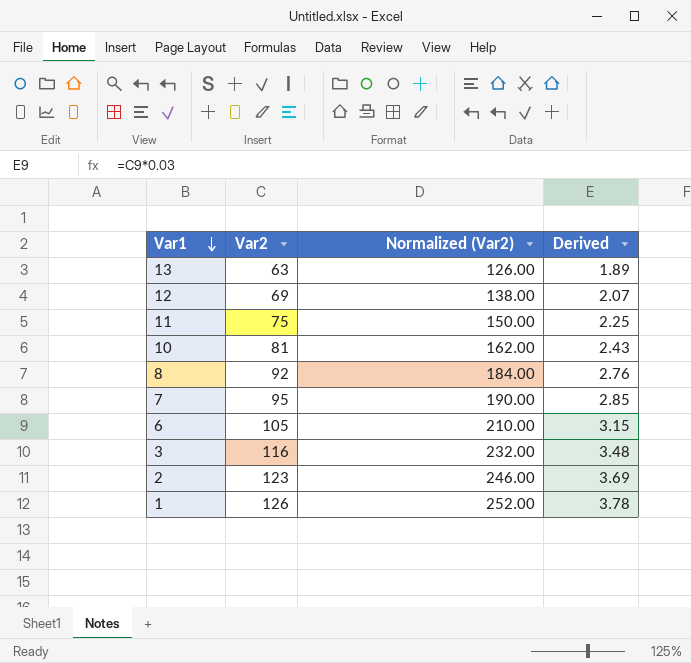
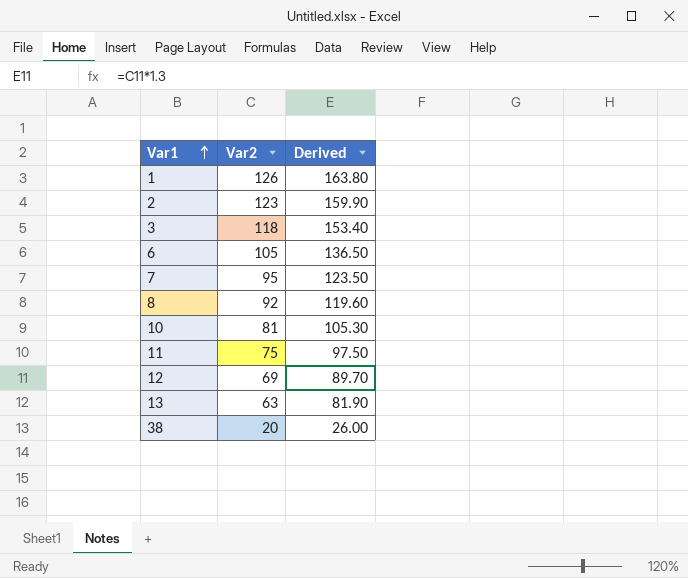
row order: Var1 descending -> Var1 ascending
column Normalized (Var2) | formula: [Var2] * 2 -> none
column Derived | formula: [Var2] * 0.03 -> [Var2] * 1.3
3 | Var2: 116 -> 118
row 38: none -> 20 | 26.00

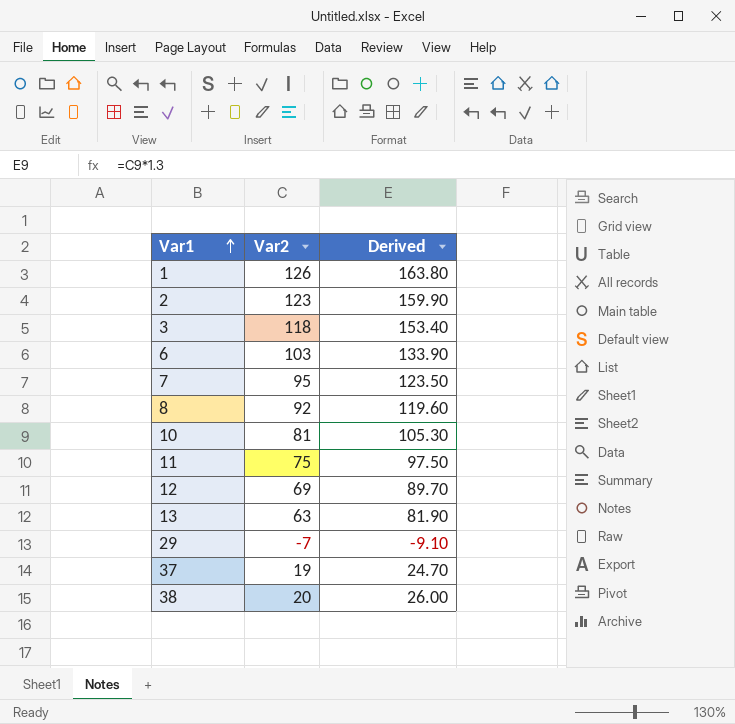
6 | Var2: 105 -> 103
6 | Derived: 136.50 -> 133.90
row 29: none -> -7 | -9.10
row 37: none -> 19 | 24.70

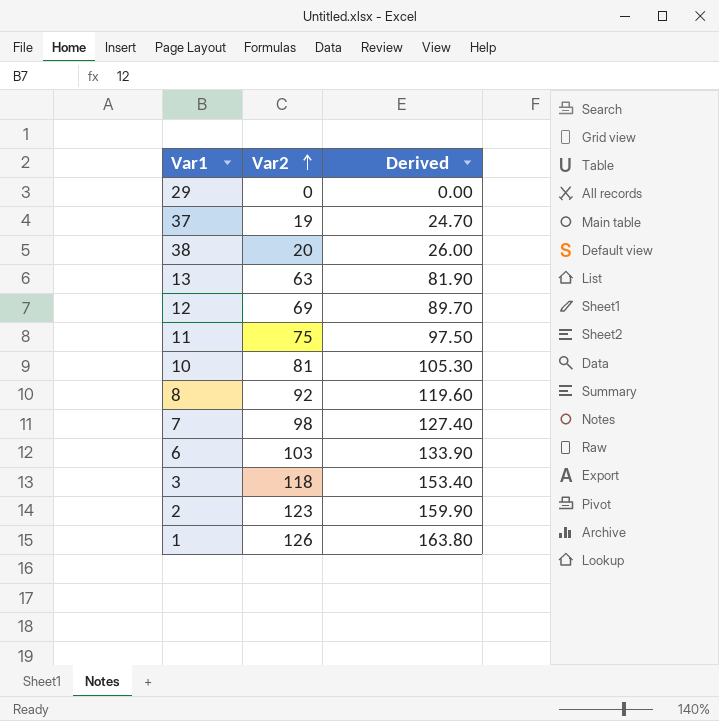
row order: Var1 ascending -> Var2 ascending
29 | Var2: -7 -> 0
29 | Derived: -9.10 -> 0.00
7 | Var2: 95 -> 98
7 | Derived: 123.50 -> 127.40

